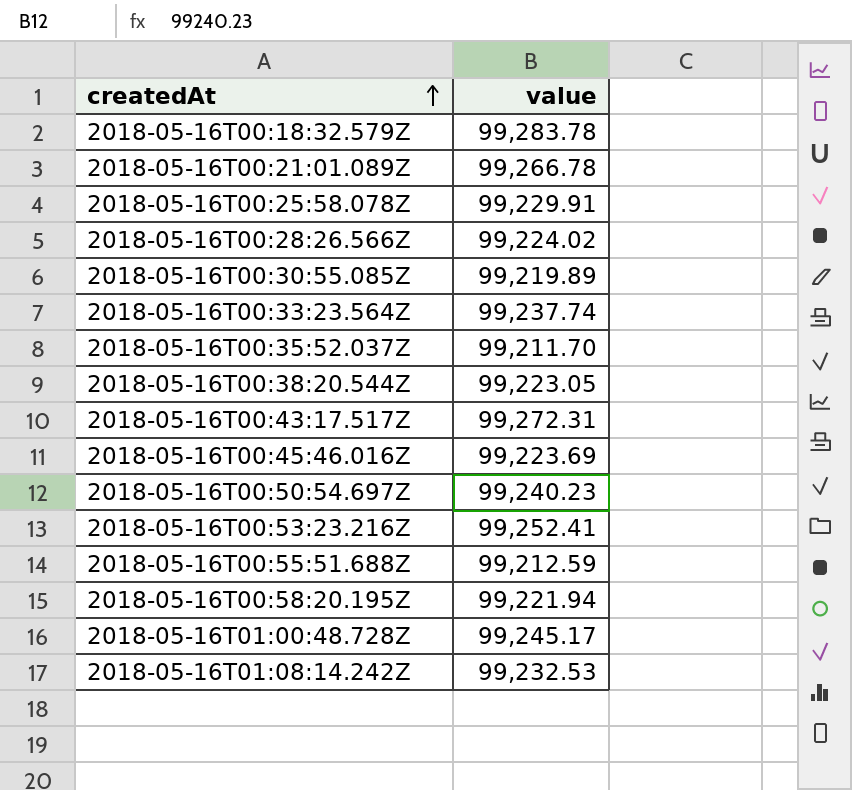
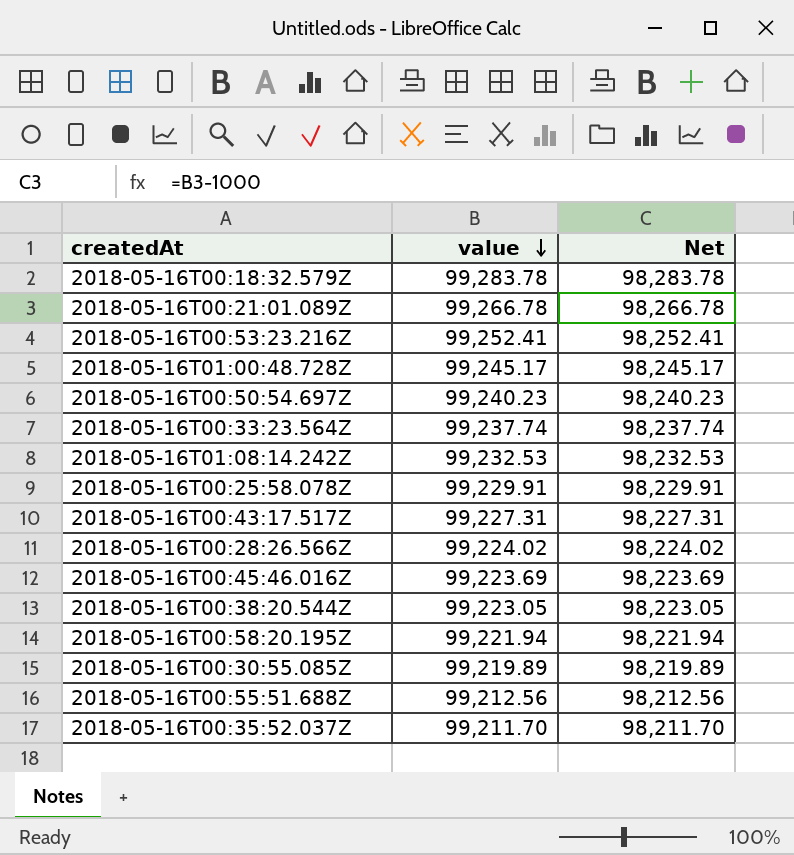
row order: createdAt ascending -> value descending
column Net | formula: none -> [value] - 1000
2018-05-16T00:43:17.517Z | value: 99,272.31 -> 99,227.31
2018-05-16T00:55:51.688Z | value: 99,212.59 -> 99,212.56

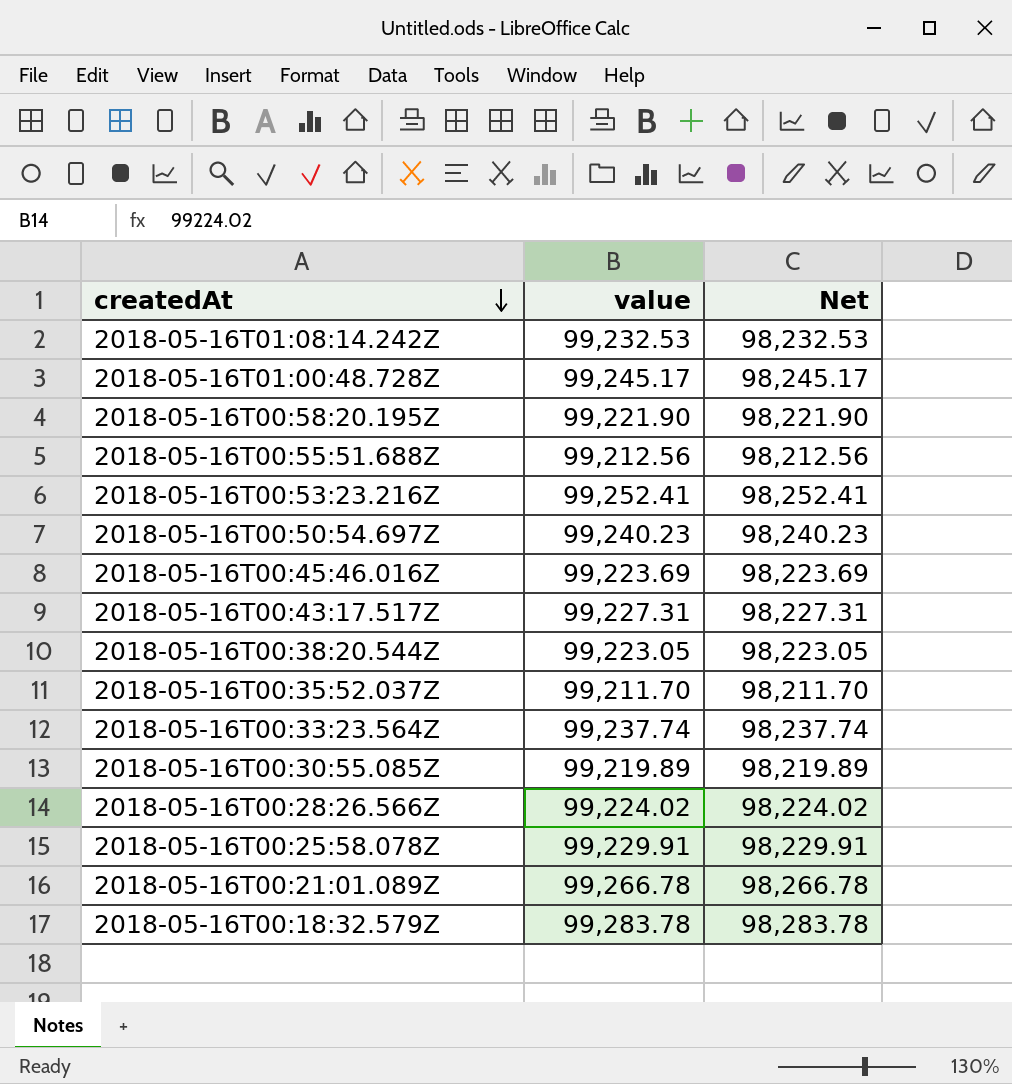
row order: value descending -> createdAt descending
2018-05-16T00:58:20.195Z | value: 99,221.94 -> 99,221.90
2018-05-16T00:58:20.195Z | Net: 98,221.94 -> 98,221.90

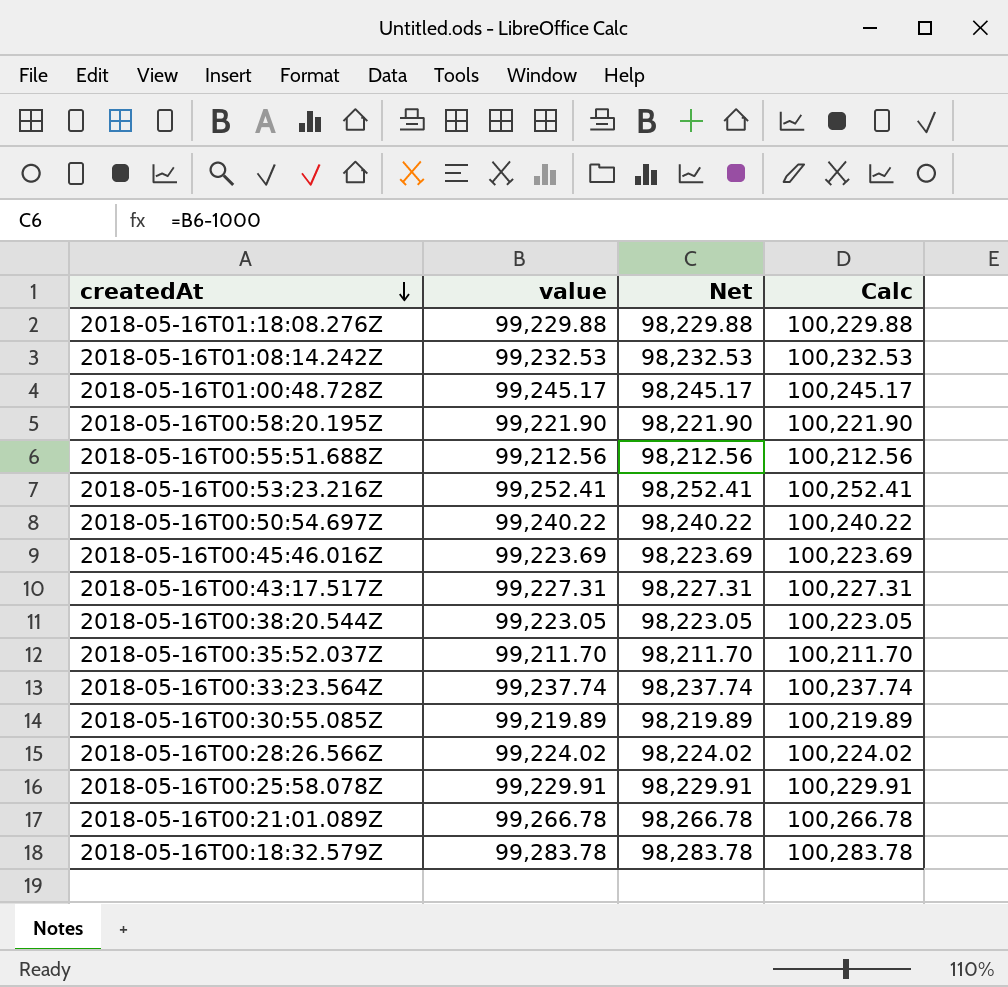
column Calc | formula: none -> [value] + 1000
row 2018-05-16T01:18:08.276Z: none -> 99,229.88 | 98,229.88 | 100,229.88
2018-05-16T00:50:54.697Z | value: 99,240.23 -> 99,240.22
2018-05-16T00:50:54.697Z | Net: 98,240.23 -> 98,240.22

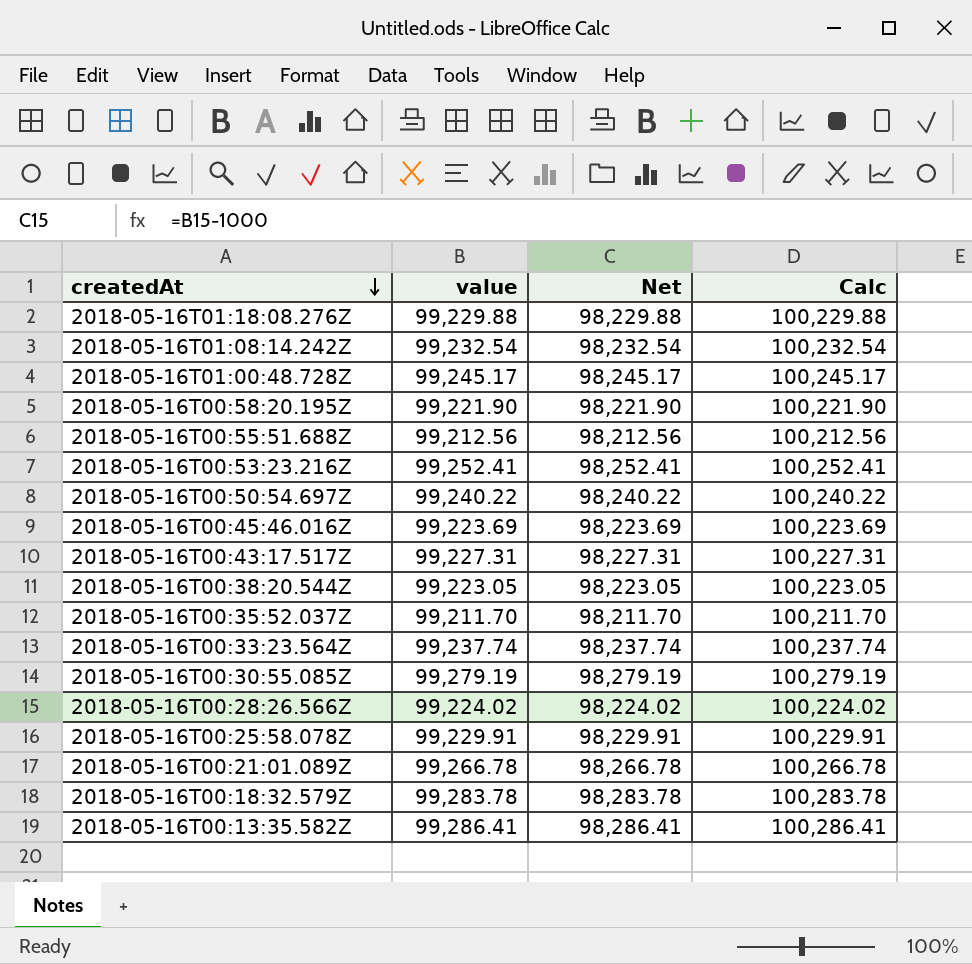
2018-05-16T01:08:14.242Z | value: 99,232.53 -> 99,232.54
2018-05-16T01:08:14.242Z | Net: 98,232.53 -> 98,232.54
2018-05-16T01:08:14.242Z | Calc: 100,232.53 -> 100,232.54
2018-05-16T00:30:55.085Z | value: 99,219.89 -> 99,279.19
2018-05-16T00:30:55.085Z | Net: 98,219.89 -> 98,279.19
2018-05-16T00:30:55.085Z | Calc: 100,219.89 -> 100,279.19
row 2018-05-16T00:13:35.582Z: none -> 99,286.41 | 98,286.41 | 100,286.41

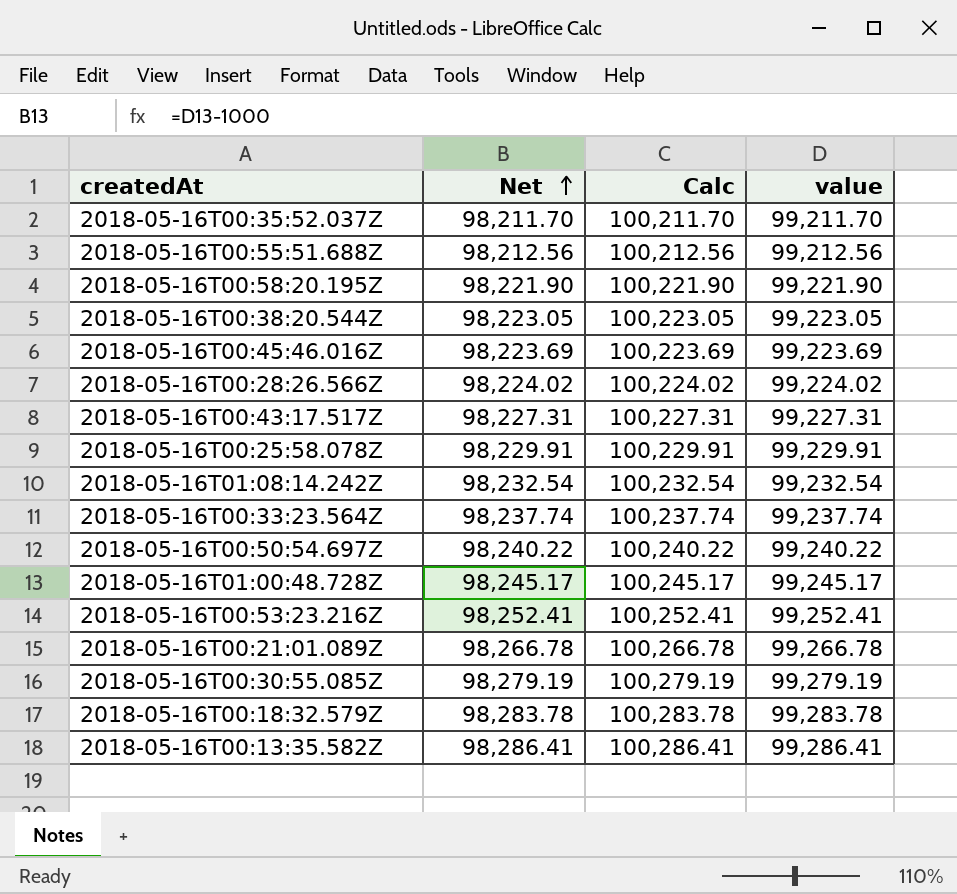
row order: createdAt descending -> Net ascending
column value | position: 2 -> 4
row 2018-05-16T01:18:08.276Z: 99,229.88 | 98,229.88 | 100,229.88 -> none

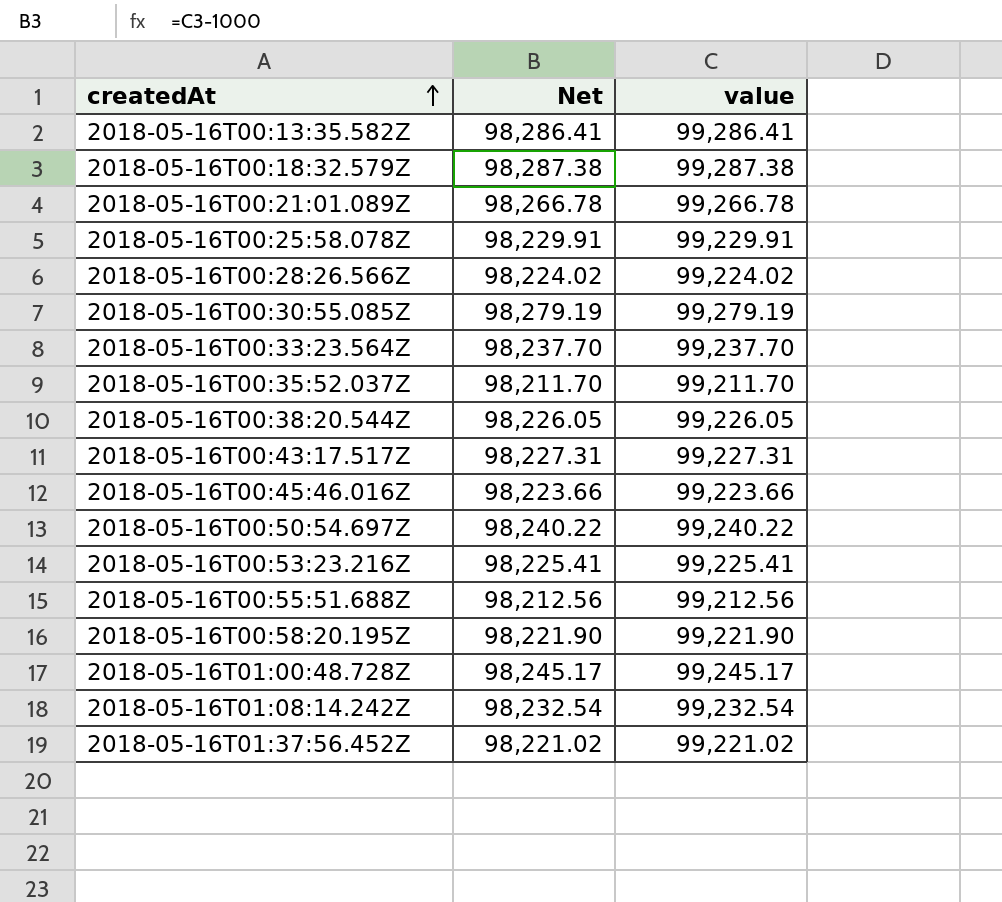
row order: Net ascending -> createdAt ascending
column Calc | formula: [value] + 1000 -> none
2018-05-16T00:18:32.579Z | Net: 98,283.78 -> 98,287.38
2018-05-16T00:18:32.579Z | value: 99,283.78 -> 99,287.38
2018-05-16T00:33:23.564Z | Net: 98,237.74 -> 98,237.70
2018-05-16T00:33:23.564Z | value: 99,237.74 -> 99,237.70
2018-05-16T00:38:20.544Z | Net: 98,223.05 -> 98,226.05
2018-05-16T00:38:20.544Z | value: 99,223.05 -> 99,226.05
2018-05-16T00:45:46.016Z | Net: 98,223.69 -> 98,223.66
2018-05-16T00:45:46.016Z | value: 99,223.69 -> 99,223.66
2018-05-16T00:53:23.216Z | Net: 98,252.41 -> 98,225.41
2018-05-16T00:53:23.216Z | value: 99,252.41 -> 99,225.41
row 2018-05-16T01:37:56.452Z: none -> 98,221.02 | 99,221.02

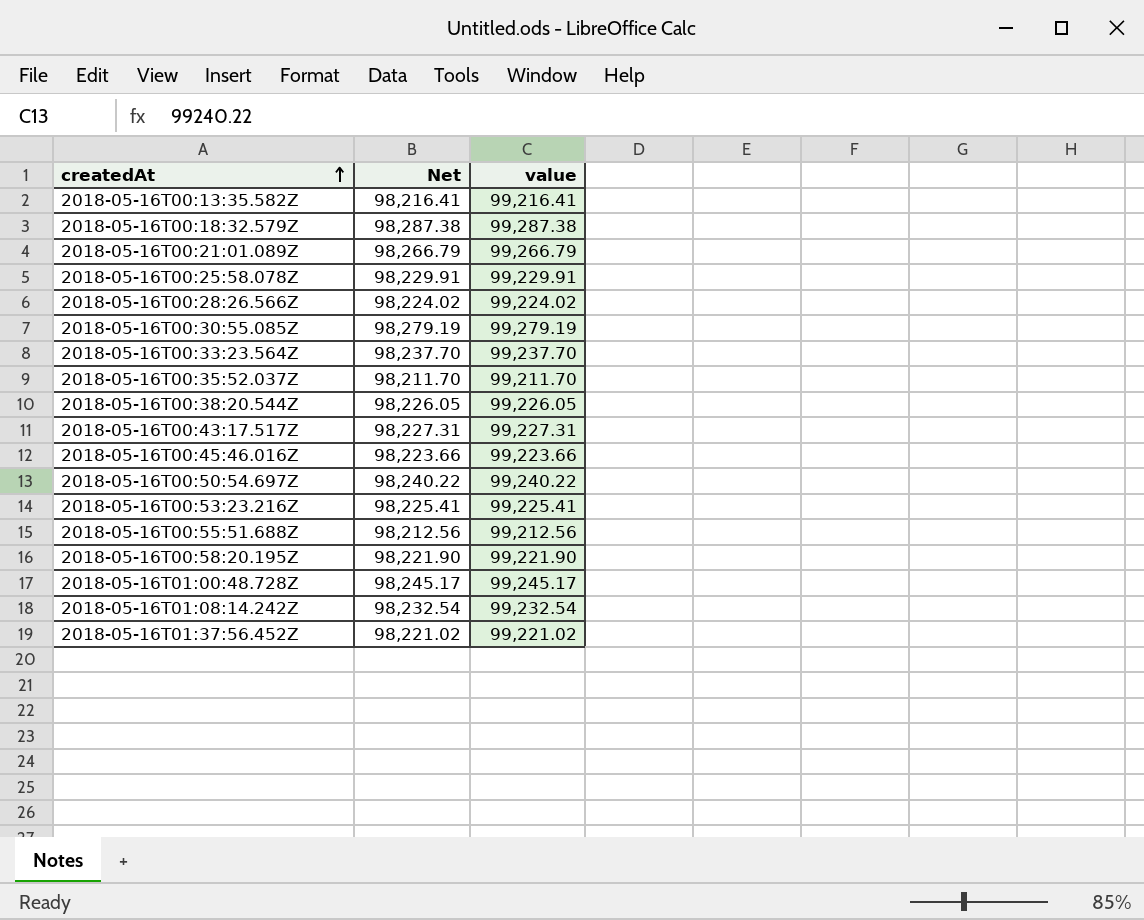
2018-05-16T00:13:35.582Z | Net: 98,286.41 -> 98,216.41
2018-05-16T00:13:35.582Z | value: 99,286.41 -> 99,216.41
2018-05-16T00:21:01.089Z | Net: 98,266.78 -> 98,266.79
2018-05-16T00:21:01.089Z | value: 99,266.78 -> 99,266.79

